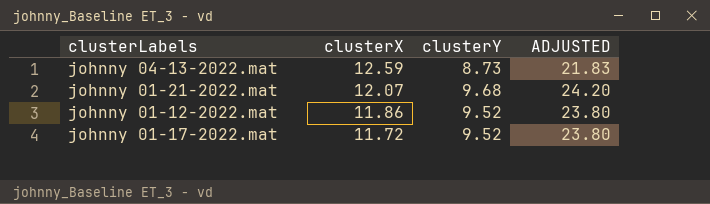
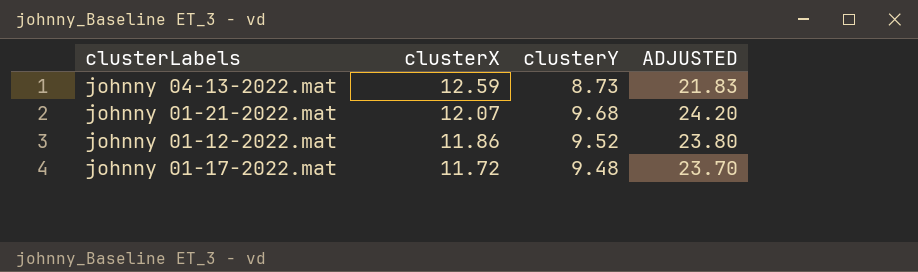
johnny 01-17-2022.mat | clusterY: 9.52 -> 9.48
johnny 01-17-2022.mat | ADJUSTED: 23.80 -> 23.70

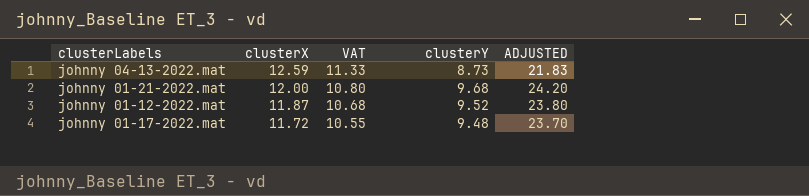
column VAT | formula: none -> [clusterX] * 0.9
johnny 01-21-2022.mat | clusterX: 12.07 -> 12.00
johnny 01-12-2022.mat | clusterX: 11.86 -> 11.87

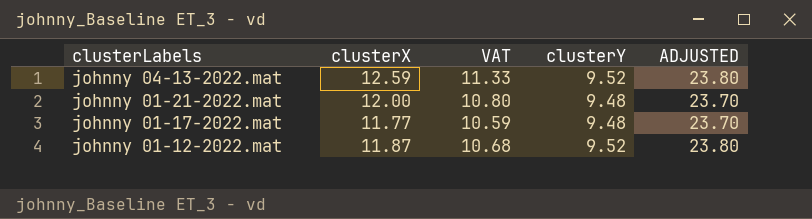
row order: clusterX descending -> clusterLabels descending
johnny 04-13-2022.mat | clusterY: 8.73 -> 9.52
johnny 04-13-2022.mat | ADJUSTED: 21.83 -> 23.80
johnny 01-21-2022.mat | clusterY: 9.68 -> 9.48
johnny 01-21-2022.mat | ADJUSTED: 24.20 -> 23.70
johnny 01-17-2022.mat | clusterX: 11.72 -> 11.77
johnny 01-17-2022.mat | VAT: 10.55 -> 10.59

